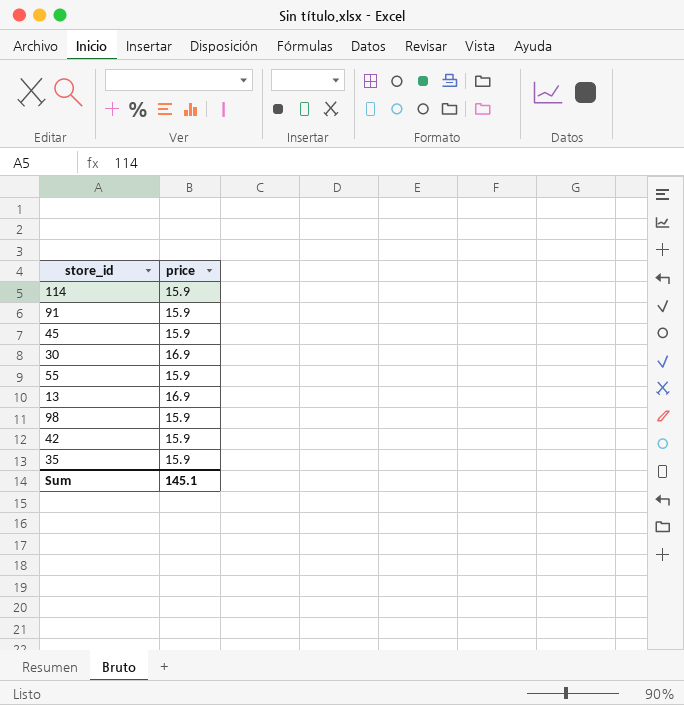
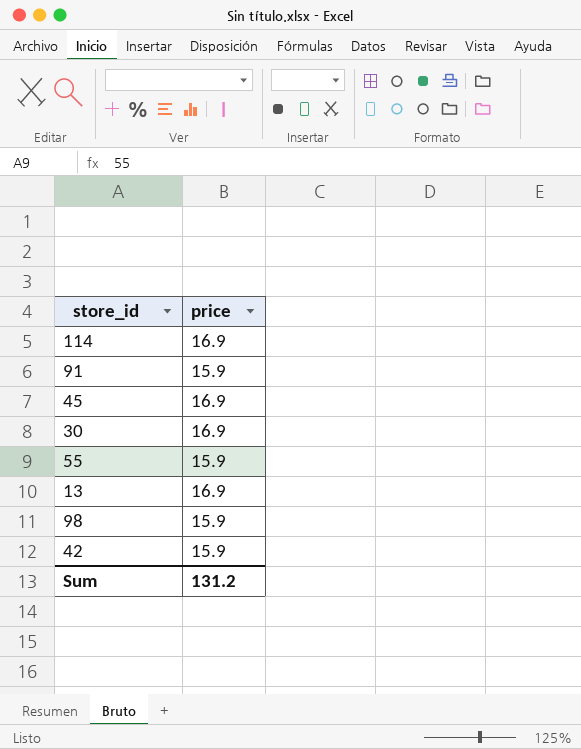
row 35: 15.9 -> none
114 | price: 15.9 -> 16.9
45 | price: 15.9 -> 16.9
Sum | price: 145.1 -> 131.2

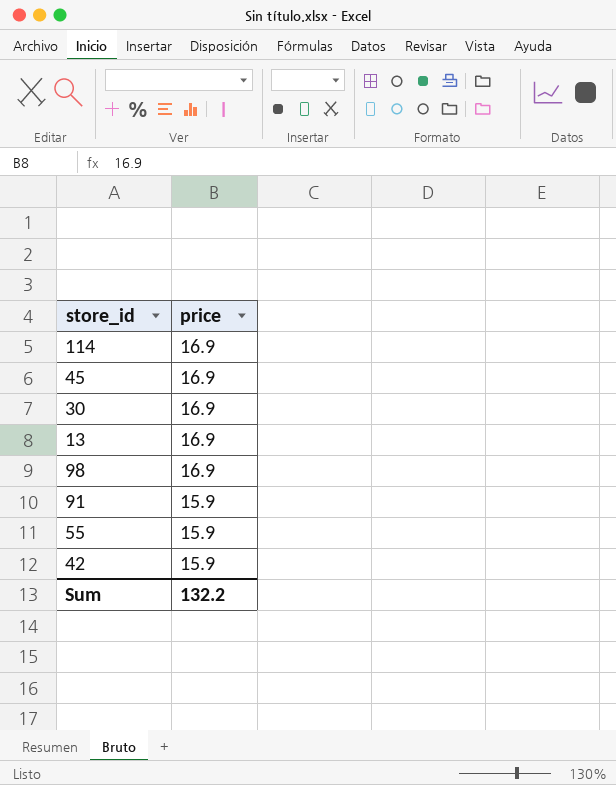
row order: none -> price descending
98 | price: 15.9 -> 16.9
Sum | price: 131.2 -> 132.2

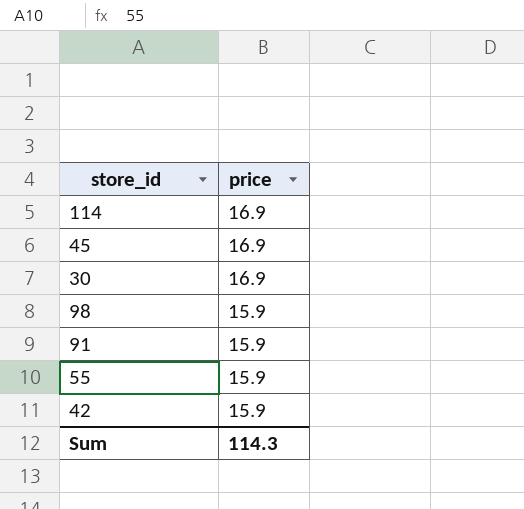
row 13: 16.9 -> none
98 | price: 16.9 -> 15.9
Sum | price: 132.2 -> 114.3

